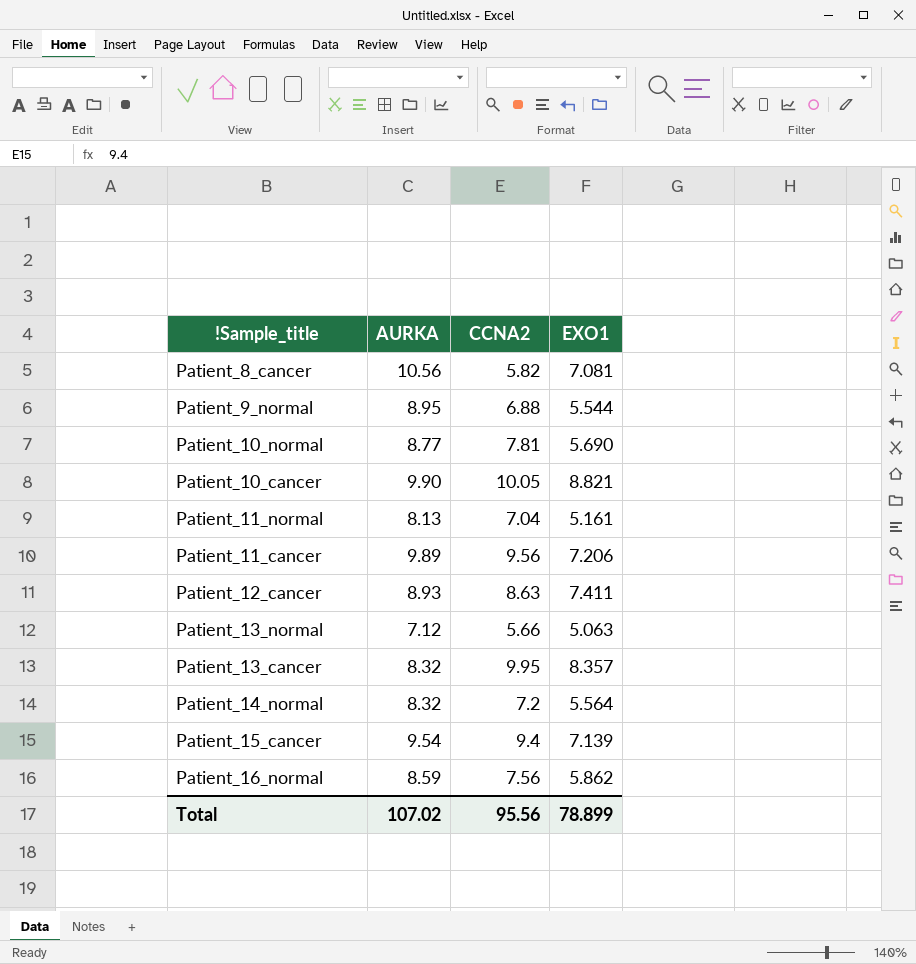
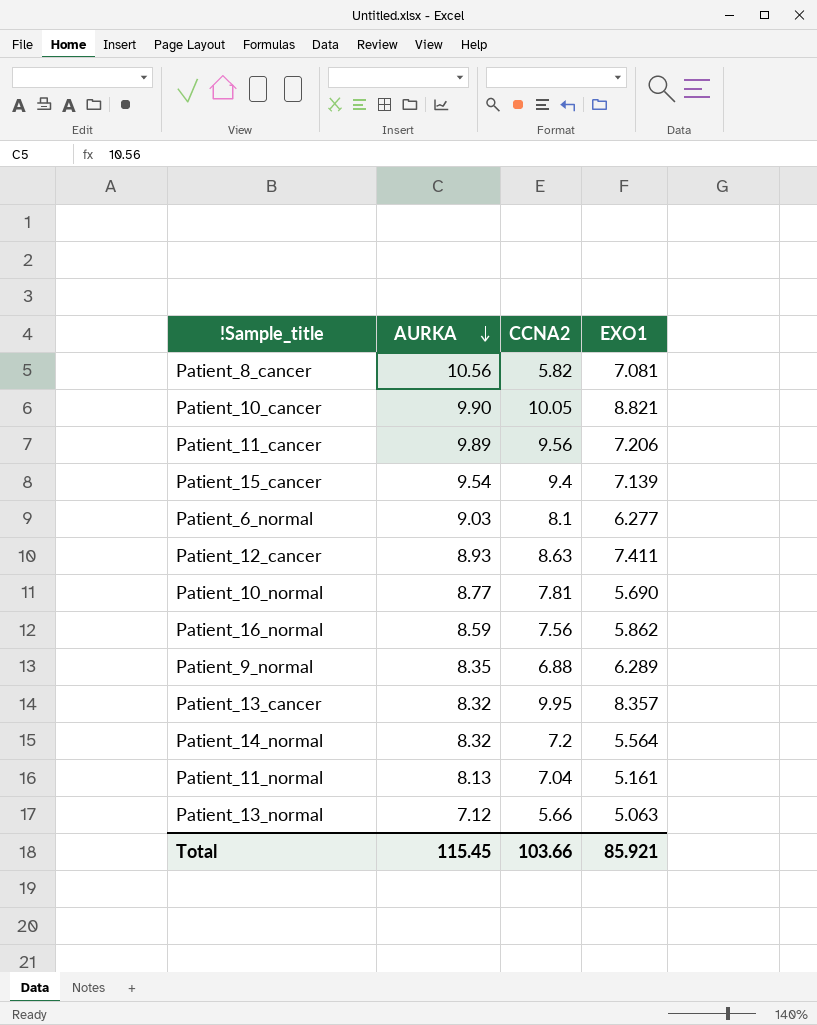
row order: none -> AURKA descending
row Patient_6_normal: none -> 9.03 | 8.1 | 6.277
Patient_9_normal | AURKA: 8.95 -> 8.35
Patient_9_normal | EXO1: 5.544 -> 6.289
Total | AURKA: 107.02 -> 115.45
Total | CCNA2: 95.56 -> 103.66
Total | EXO1: 78.899 -> 85.921

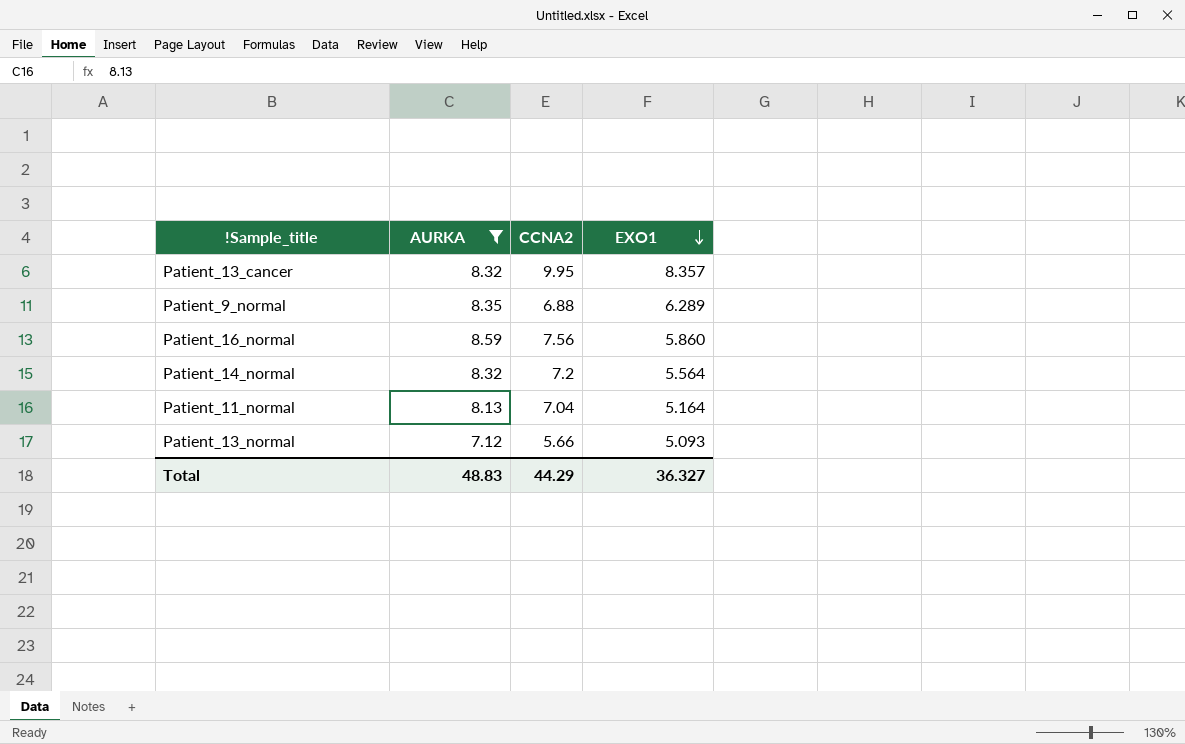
filter: none -> AURKA <= 8.59
row order: AURKA descending -> EXO1 descending
Patient_16_normal | EXO1: 5.862 -> 5.860
Patient_11_normal | EXO1: 5.161 -> 5.164
Patient_13_normal | EXO1: 5.063 -> 5.093
Total | AURKA: 115.45 -> 48.83
Total | CCNA2: 103.66 -> 44.29
Total | EXO1: 85.921 -> 36.327

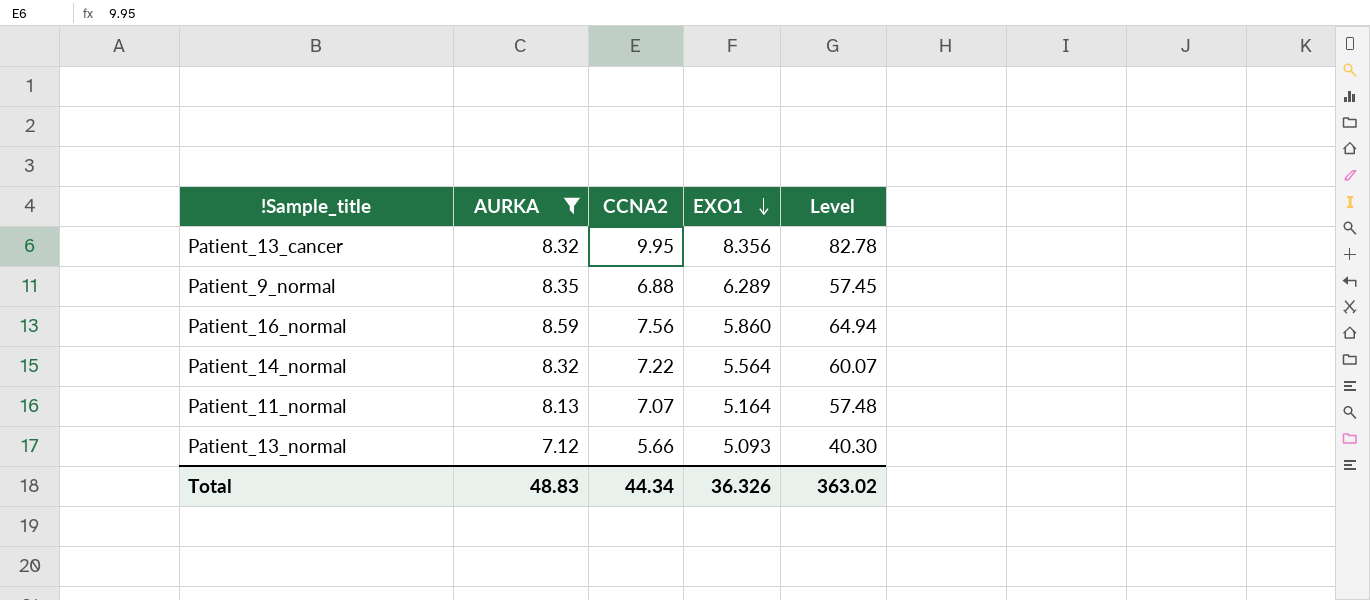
column Level | formula: none -> [AURKA] * [CCNA2]
Patient_13_cancer | EXO1: 8.357 -> 8.356
Patient_14_normal | CCNA2: 7.2 -> 7.22
Patient_11_normal | CCNA2: 7.04 -> 7.07
Total | CCNA2: 44.29 -> 44.34
Total | EXO1: 36.327 -> 36.326

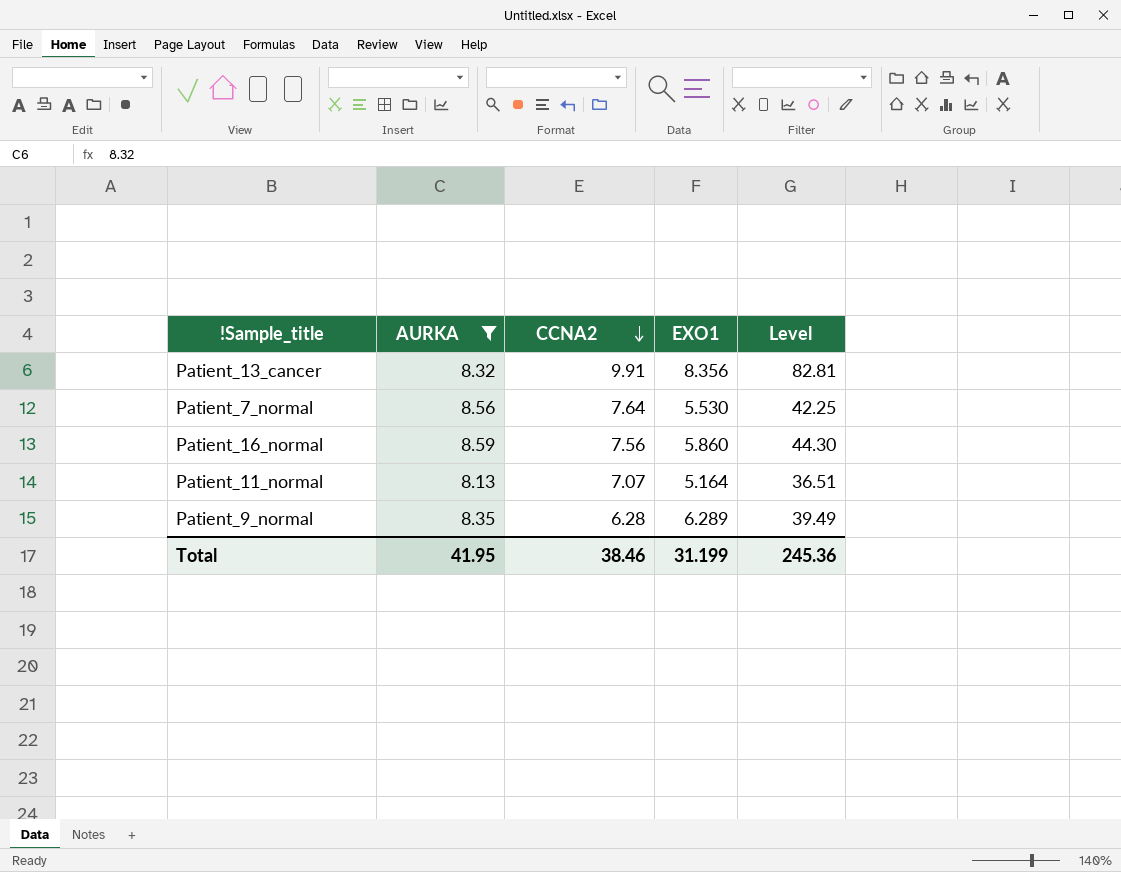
row order: EXO1 descending -> CCNA2 descending
column Level | formula: [AURKA] * [CCNA2] -> [CCNA2] * [EXO1]
row Patient_14_normal: 8.32 | 7.22 | 5.564 | 60.07 -> none
row Patient_13_normal: 7.12 | 5.66 | 5.093 | 40.30 -> none
Patient_13_cancer | CCNA2: 9.95 -> 9.91
row Patient_7_normal: none -> 8.56 | 7.64 | 5.530 | 42.25
Patient_9_normal | CCNA2: 6.88 -> 6.28
Total | AURKA: 48.83 -> 41.95
Total | CCNA2: 44.34 -> 38.46
Total | EXO1: 36.326 -> 31.199
Total | Level: 363.02 -> 245.36

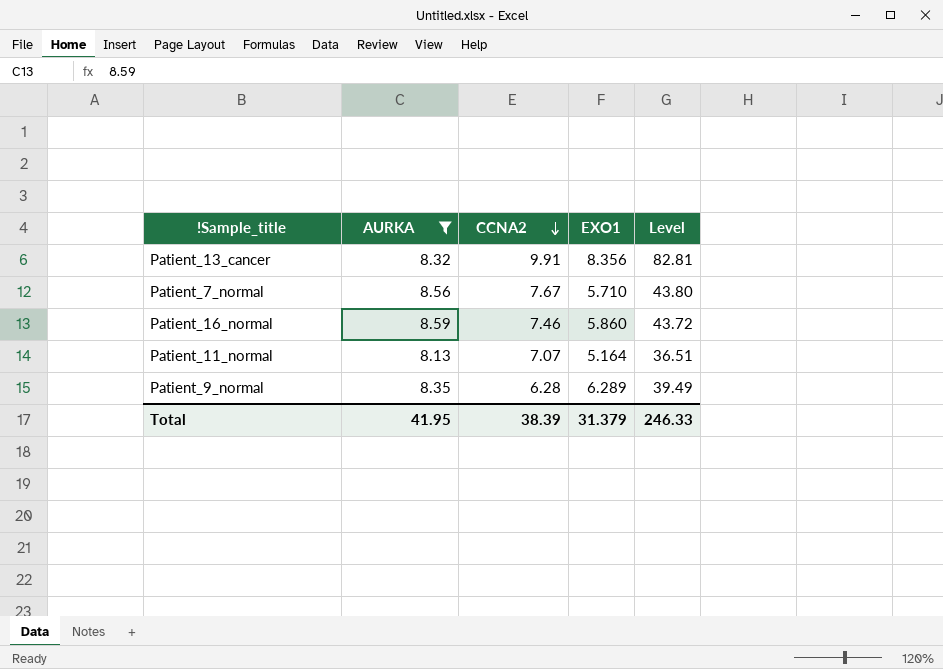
Patient_7_normal | CCNA2: 7.64 -> 7.67
Patient_7_normal | EXO1: 5.530 -> 5.710
Patient_7_normal | Level: 42.25 -> 43.80
Patient_16_normal | CCNA2: 7.56 -> 7.46
Patient_16_normal | Level: 44.30 -> 43.72
Total | CCNA2: 38.46 -> 38.39
Total | EXO1: 31.199 -> 31.379
Total | Level: 245.36 -> 246.33

